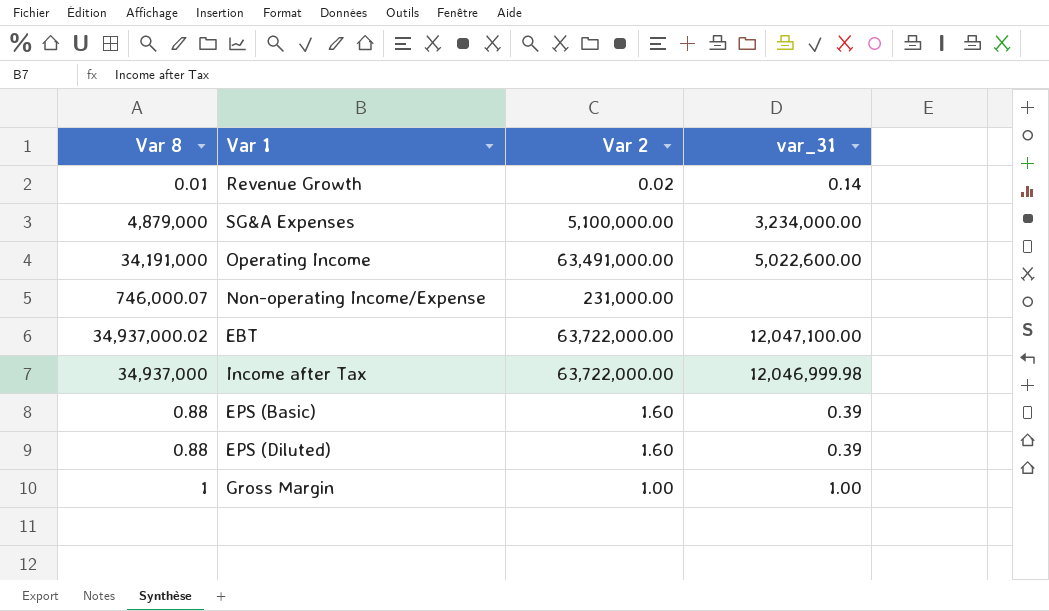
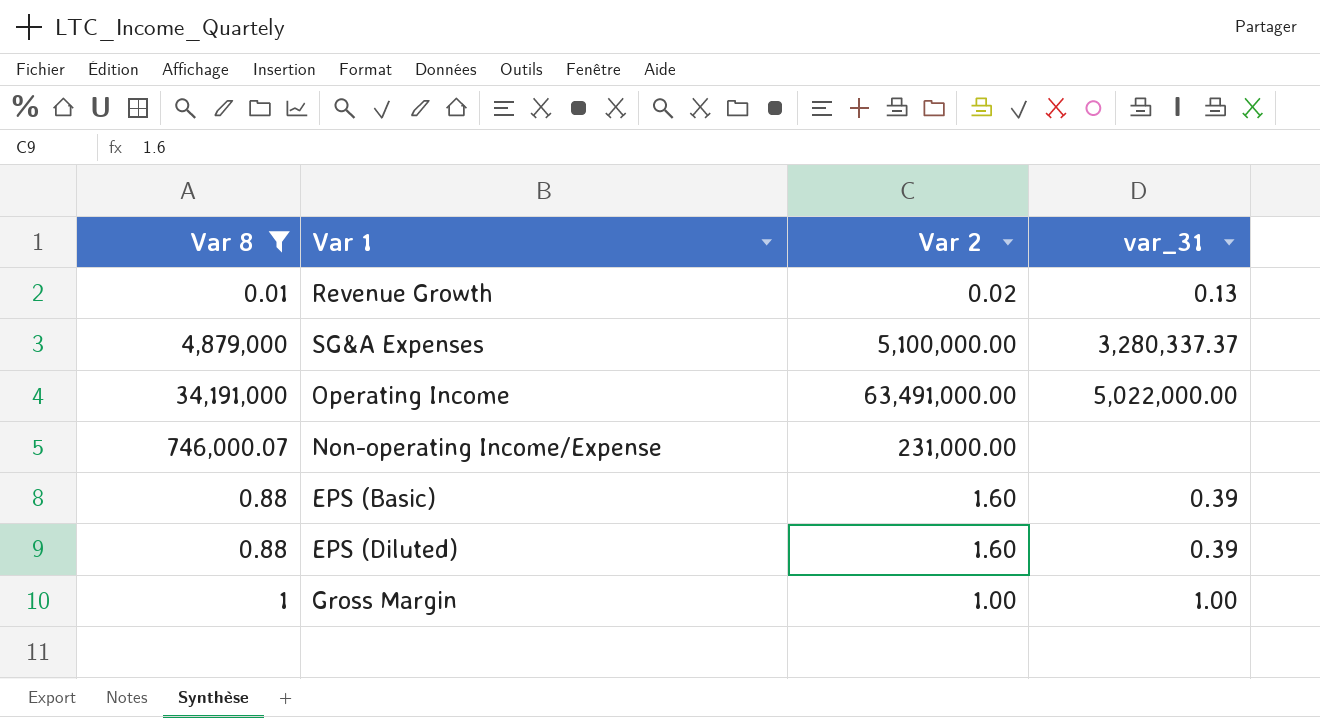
filter: none -> Var 8 <= 34,191,000
Revenue Growth | var_31: 0.14 -> 0.13
SG&A Expenses | var_31: 3,234,000.00 -> 3,280,337.37
Operating Income | var_31: 5,022,600.00 -> 5,022,000.00

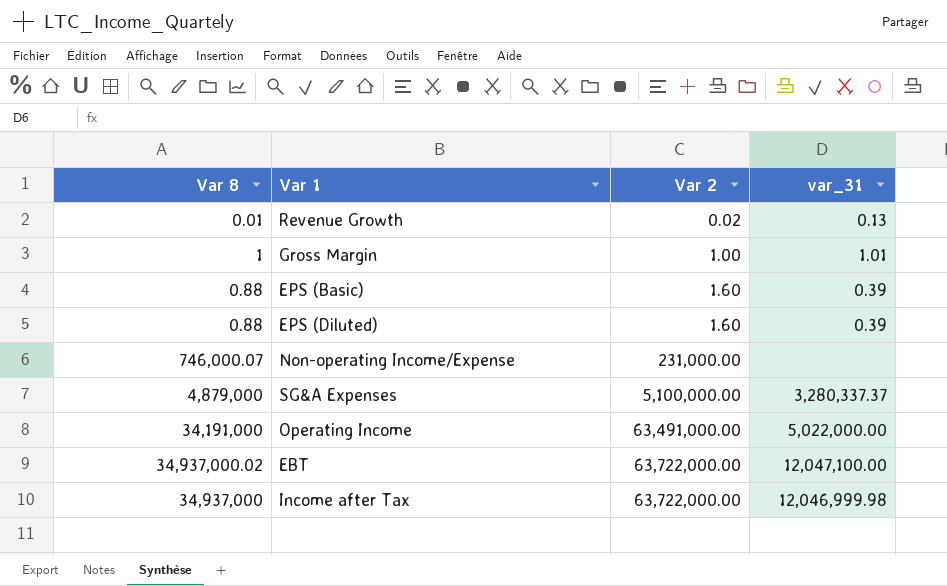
filter: Var 8 <= 34,191,000 -> none
row order: none -> Var 2 ascending
Gross Margin | var_31: 1.00 -> 1.01

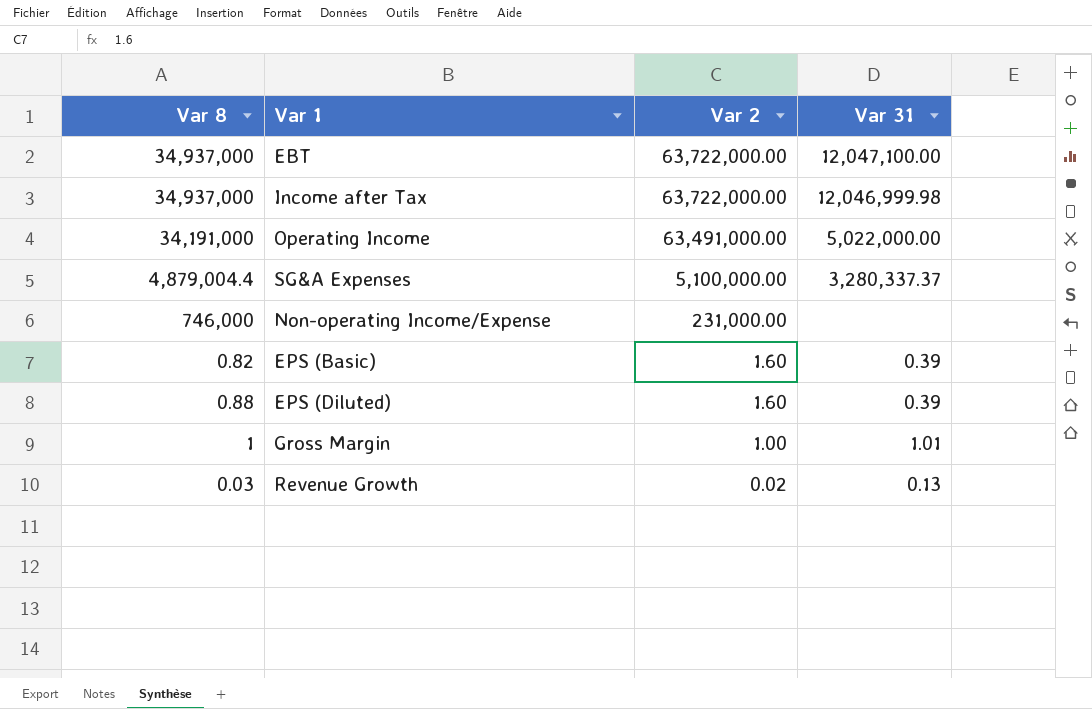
row order: Var 2 ascending -> Var 2 descending
column name: var_31 -> Var 31
EBT | Var 8: 34,937,000.02 -> 34,937,000
SG&A Expenses | Var 8: 4,879,000 -> 4,879,004.4
Non-operating Income/Expense | Var 8: 746,000.07 -> 746,000
EPS (Basic) | Var 8: 0.88 -> 0.82
Revenue Growth | Var 8: 0.01 -> 0.03

